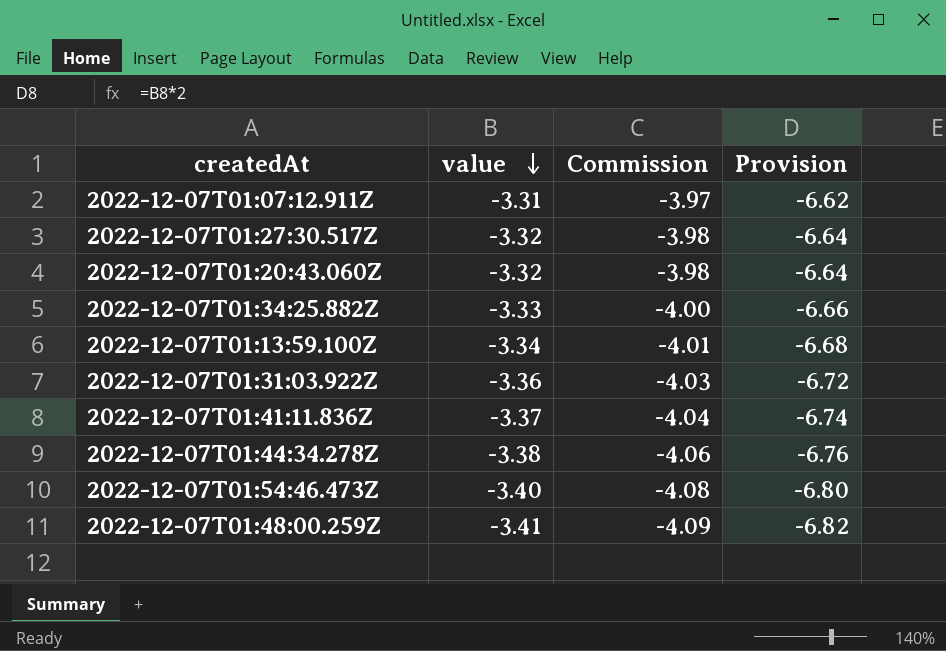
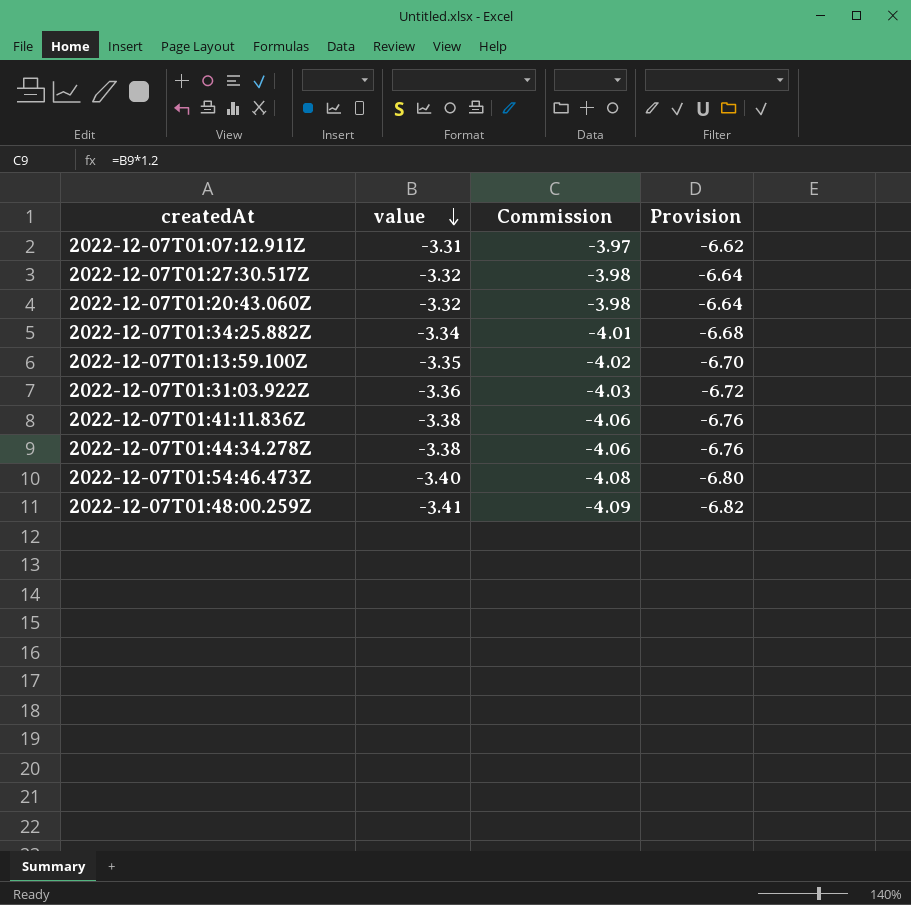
2022-12-07T01:34:25.882Z | value: -3.33 -> -3.34
2022-12-07T01:34:25.882Z | Commission: -4.00 -> -4.01
2022-12-07T01:34:25.882Z | Provision: -6.66 -> -6.68
2022-12-07T01:13:59.100Z | value: -3.34 -> -3.35
2022-12-07T01:13:59.100Z | Commission: -4.01 -> -4.02
2022-12-07T01:13:59.100Z | Provision: -6.68 -> -6.70
2022-12-07T01:41:11.836Z | value: -3.37 -> -3.38
2022-12-07T01:41:11.836Z | Commission: -4.04 -> -4.06
2022-12-07T01:41:11.836Z | Provision: -6.74 -> -6.76

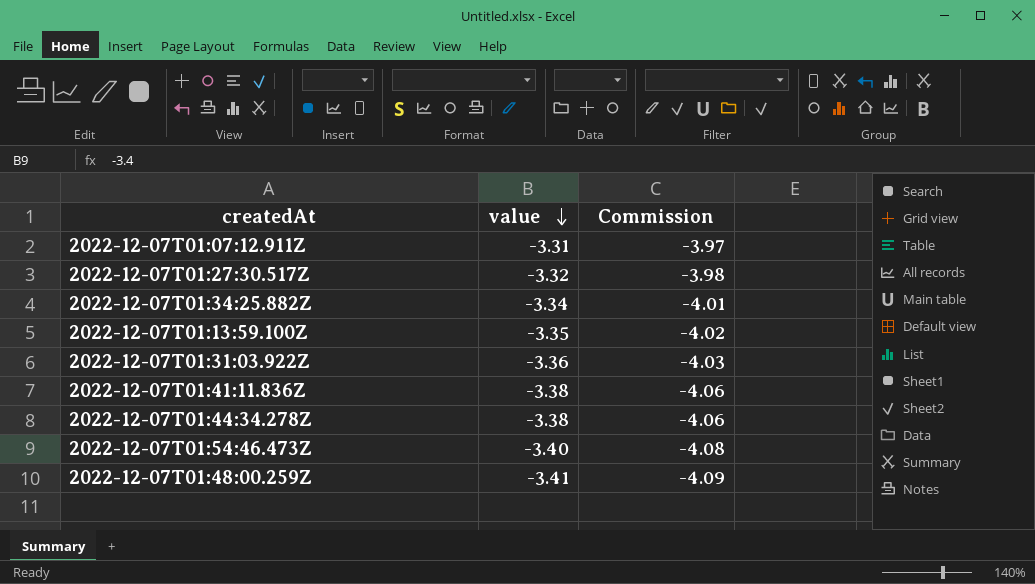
column Provision | formula: [value] * 2 -> none
row 2022-12-07T01:20:43.060Z: -3.32 | -3.98 | -6.64 -> none

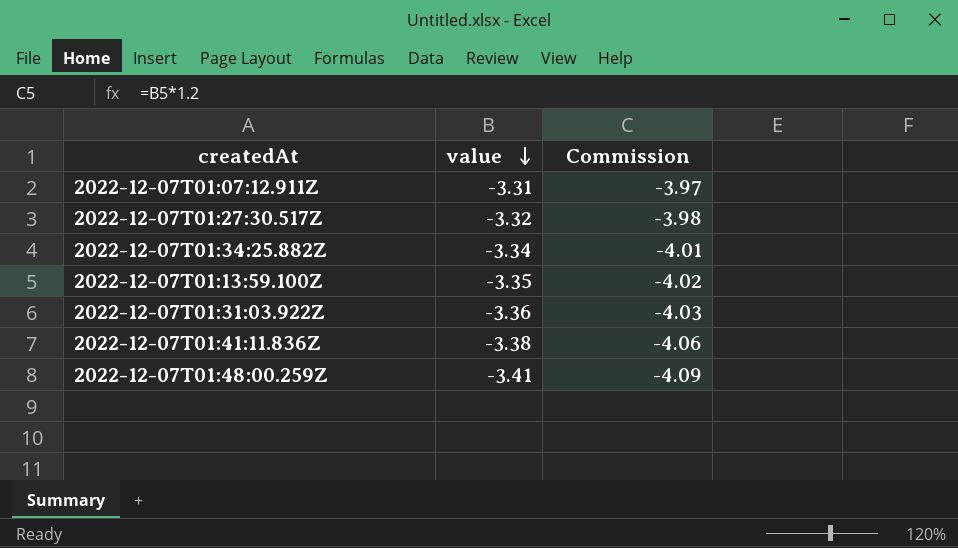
row 2022-12-07T01:44:34.278Z: -3.38 | -4.06 -> none
row 2022-12-07T01:54:46.473Z: -3.40 | -4.08 -> none

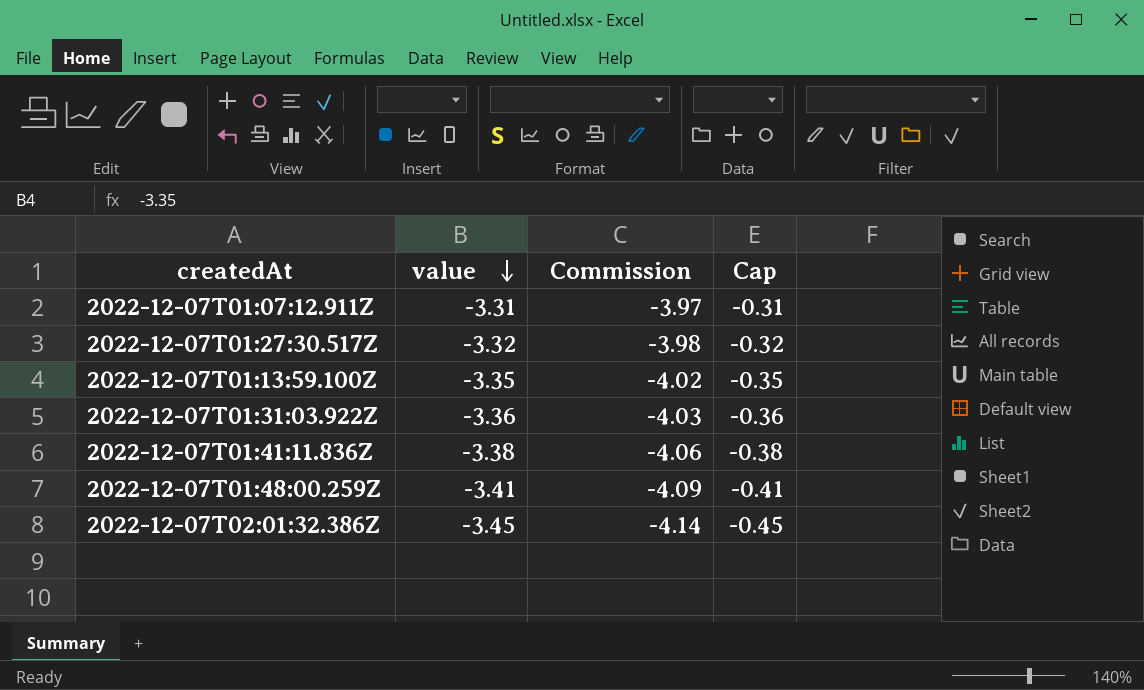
column Cap | formula: none -> [value] + 3
row 2022-12-07T01:34:25.882Z: -3.34 | -4.01 -> none
row 2022-12-07T02:01:32.386Z: none -> -3.45 | -4.14 | -0.45

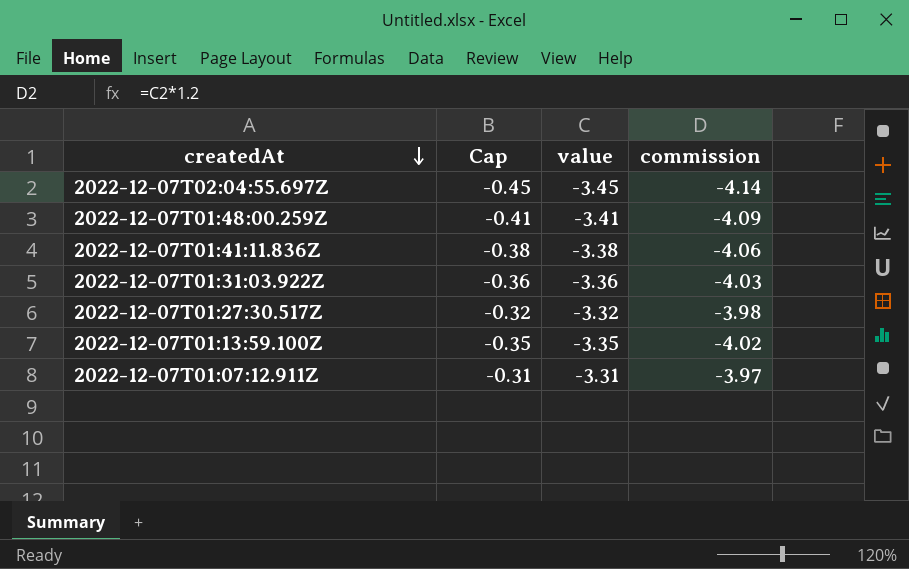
row order: value descending -> createdAt descending
column Cap | position: 4 -> 2
column name: Commission -> commission
row 2022-12-07T02:01:32.386Z: -3.45 | -4.14 | -0.45 -> none
row 2022-12-07T02:04:55.697Z: none -> -0.45 | -3.45 | -4.14

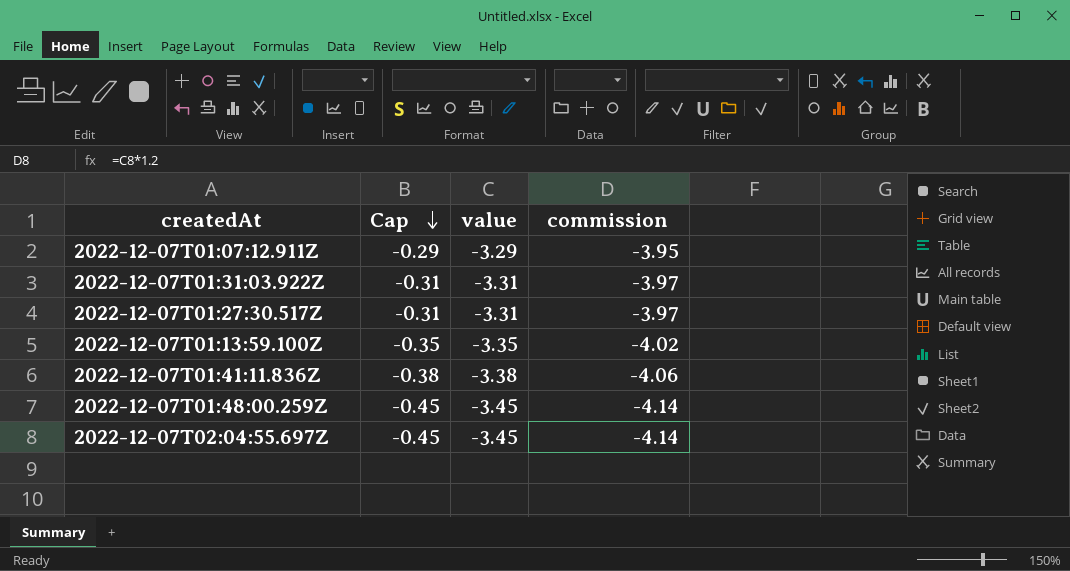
row order: createdAt descending -> Cap descending
2022-12-07T01:07:12.911Z | Cap: -0.31 -> -0.29
2022-12-07T01:07:12.911Z | value: -3.31 -> -3.29
2022-12-07T01:07:12.911Z | commission: -3.97 -> -3.95
2022-12-07T01:31:03.922Z | Cap: -0.36 -> -0.31
2022-12-07T01:31:03.922Z | value: -3.36 -> -3.31
2022-12-07T01:31:03.922Z | commission: -4.03 -> -3.97
2022-12-07T01:27:30.517Z | Cap: -0.32 -> -0.31
2022-12-07T01:27:30.517Z | value: -3.32 -> -3.31
2022-12-07T01:27:30.517Z | commission: -3.98 -> -3.97
2022-12-07T01:48:00.259Z | Cap: -0.41 -> -0.45
2022-12-07T01:48:00.259Z | value: -3.41 -> -3.45
2022-12-07T01:48:00.259Z | commission: -4.09 -> -4.14

